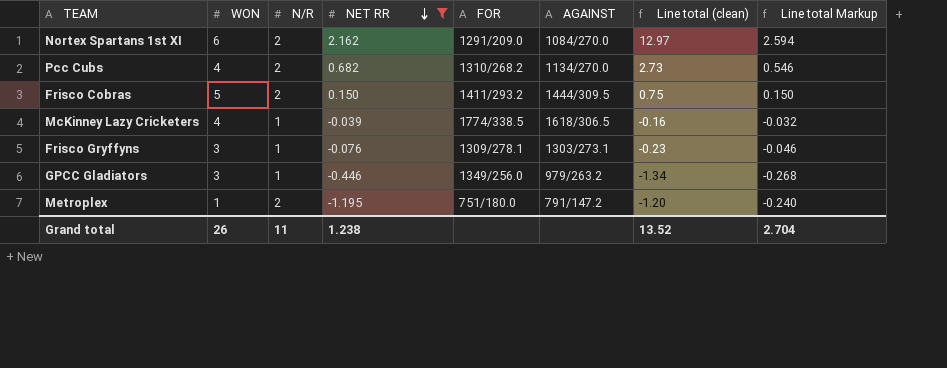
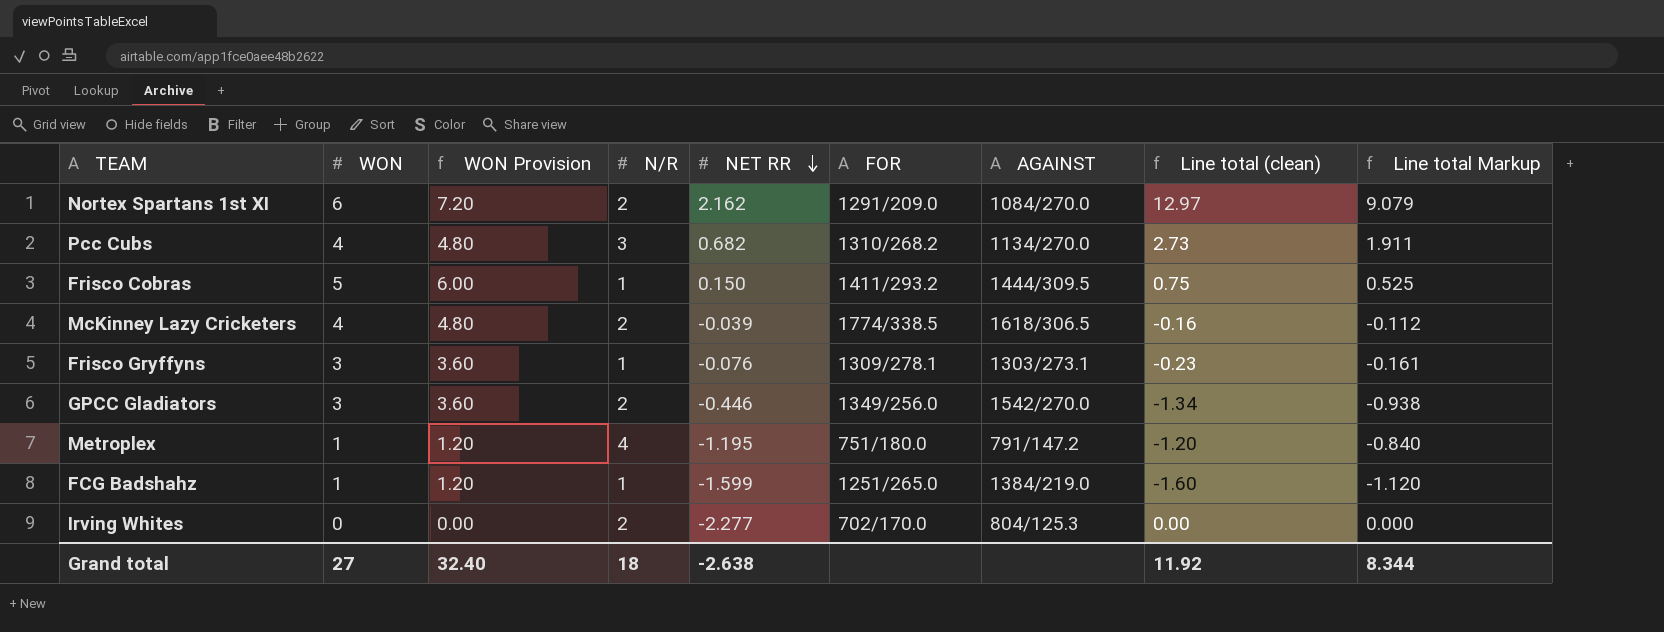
filter: NET RR >= -1.195 -> none
column WON Provision | formula: none -> [WON] * 1.2
column Line total Markup | formula: [Line total (clean)] * 0.2 -> [Line total (clean)] * 0.7
Pcc Cubs | N/R: 2 -> 3
Frisco Cobras | N/R: 2 -> 1
McKinney Lazy Cricketers | N/R: 1 -> 2
GPCC Gladiators | N/R: 1 -> 2
GPCC Gladiators | AGAINST: 979/263.2 -> 1542/270.0
Metroplex | N/R: 2 -> 4
Grand total | WON: 26 -> 27
Grand total | N/R: 11 -> 18
Grand total | NET RR: 1.238 -> -2.638
Grand total | Line total (clean): 13.52 -> 11.92
Grand total | Line total Markup: 2.704 -> 8.344

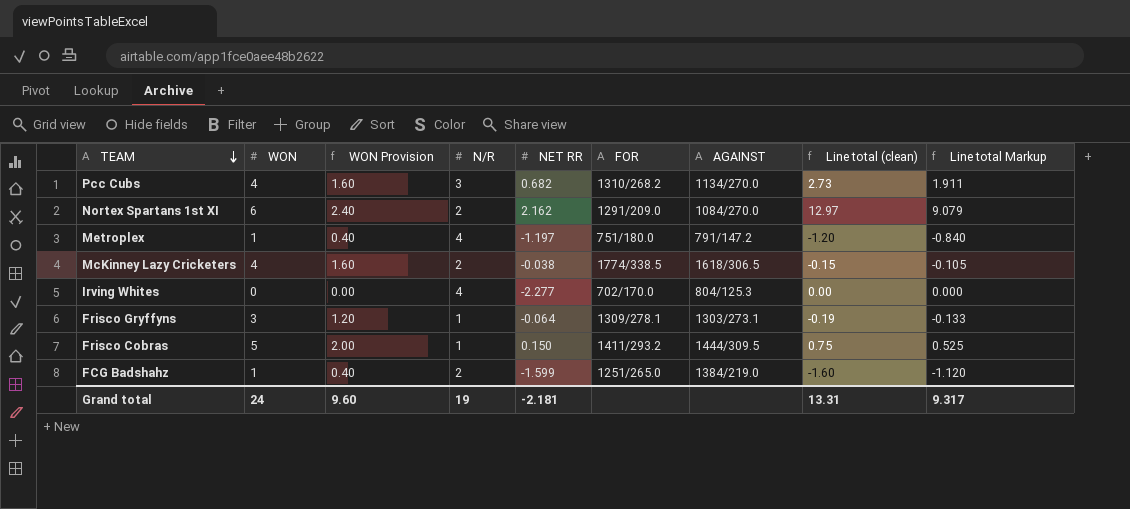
row order: NET RR descending -> TEAM descending
column WON Provision | formula: [WON] * 1.2 -> [WON] * 0.4
row GPCC Gladiators: 3 | 3.60 | 2 | -0.446 | 1349/256.0 | 1542/270.0 | -1.34 | -0.938 -> none
Metroplex | NET RR: -1.195 -> -1.197
McKinney Lazy Cricketers | NET RR: -0.039 -> -0.038
McKinney Lazy Cricketers | Line total (clean): -0.16 -> -0.15
McKinney Lazy Cricketers | Line total Markup: -0.112 -> -0.105
Irving Whites | N/R: 2 -> 4
Frisco Gryffyns | NET RR: -0.076 -> -0.064
Frisco Gryffyns | Line total (clean): -0.23 -> -0.19
Frisco Gryffyns | Line total Markup: -0.161 -> -0.133
FCG Badshahz | N/R: 1 -> 2
Grand total | WON: 27 -> 24
Grand total | WON Provision: 32.40 -> 9.60
Grand total | N/R: 18 -> 19
Grand total | NET RR: -2.638 -> -2.181
Grand total | Line total (clean): 11.92 -> 13.31
Grand total | Line total Markup: 8.344 -> 9.317

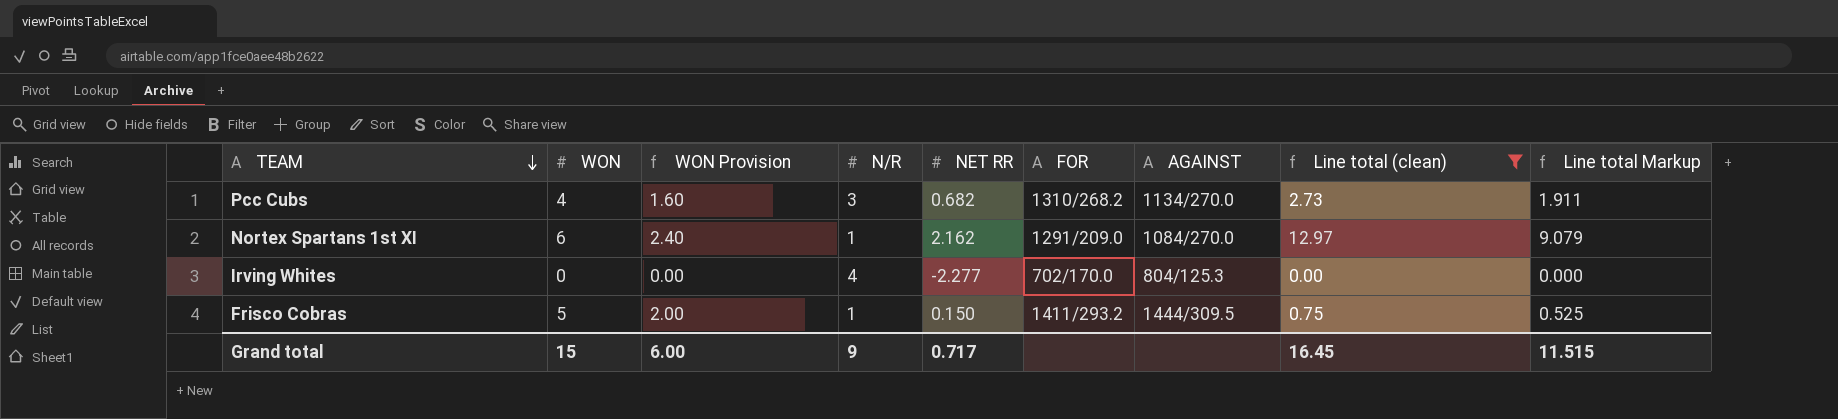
filter: none -> Line total (clean) >= 0.00
Nortex Spartans 1st XI | N/R: 2 -> 1
Grand total | WON: 24 -> 15
Grand total | WON Provision: 9.60 -> 6.00
Grand total | N/R: 19 -> 9
Grand total | NET RR: -2.181 -> 0.717
Grand total | Line total (clean): 13.31 -> 16.45
Grand total | Line total Markup: 9.317 -> 11.515

